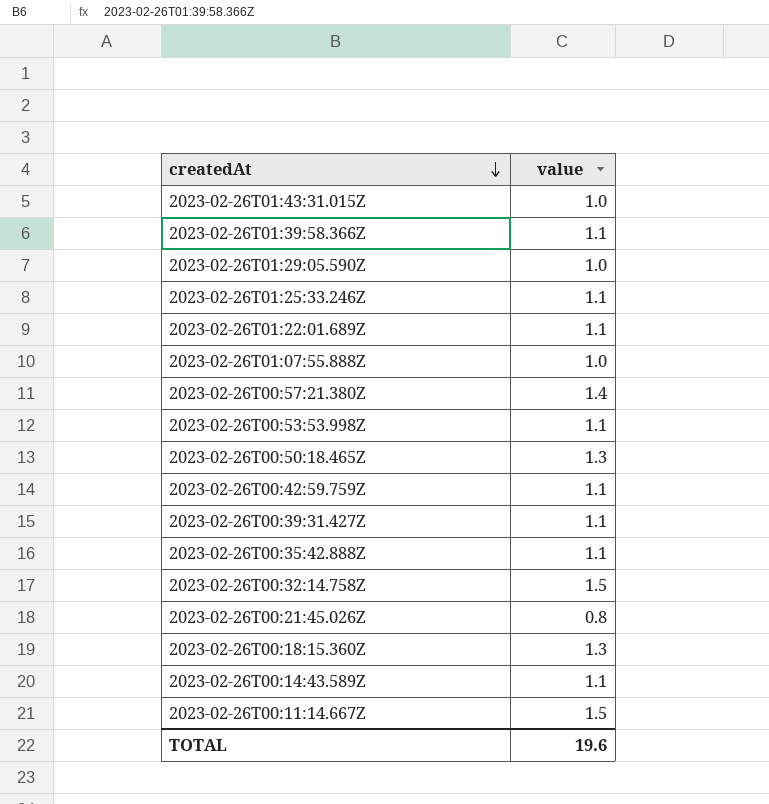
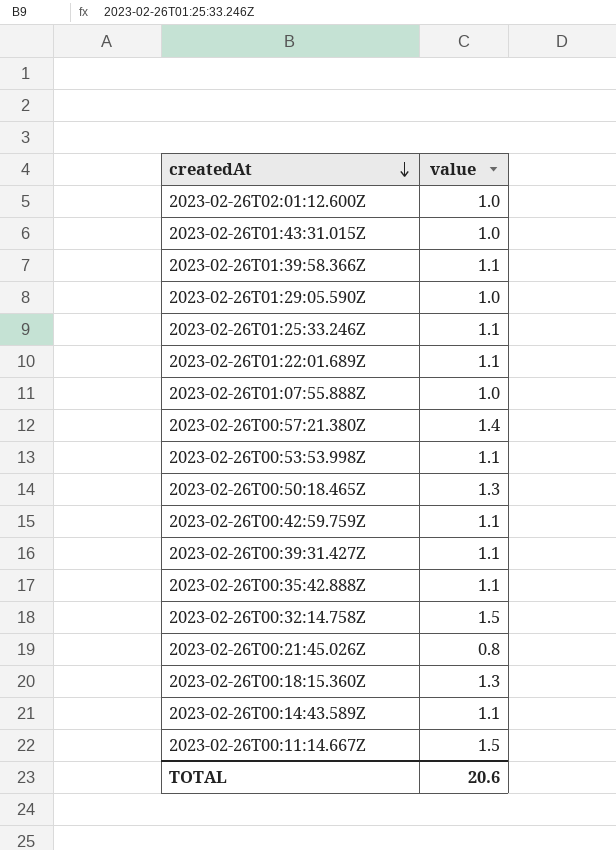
row 2023-02-26T02:01:12.600Z: none -> 1.0
TOTAL | value: 19.6 -> 20.6

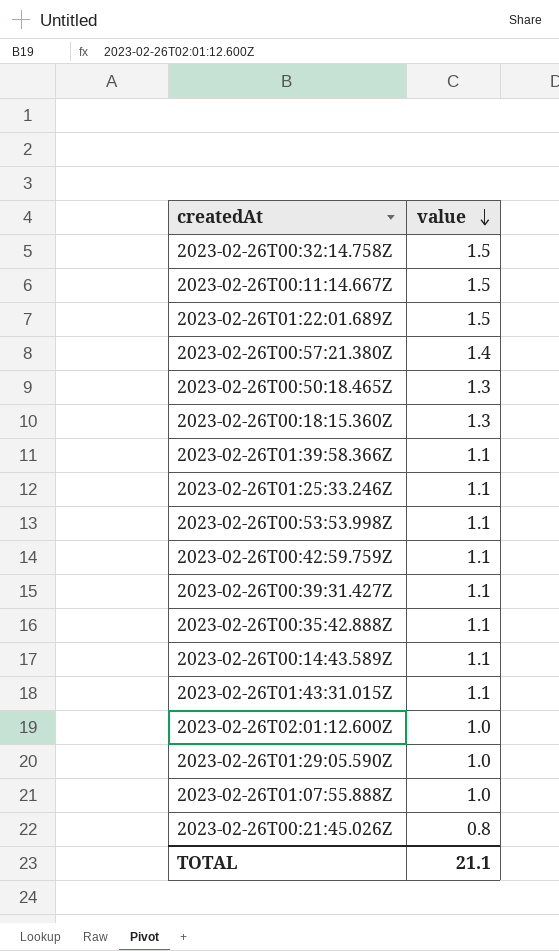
row order: createdAt descending -> value descending
2023-02-26T01:22:01.689Z | value: 1.1 -> 1.5
2023-02-26T01:43:31.015Z | value: 1.0 -> 1.1
TOTAL | value: 20.6 -> 21.1

